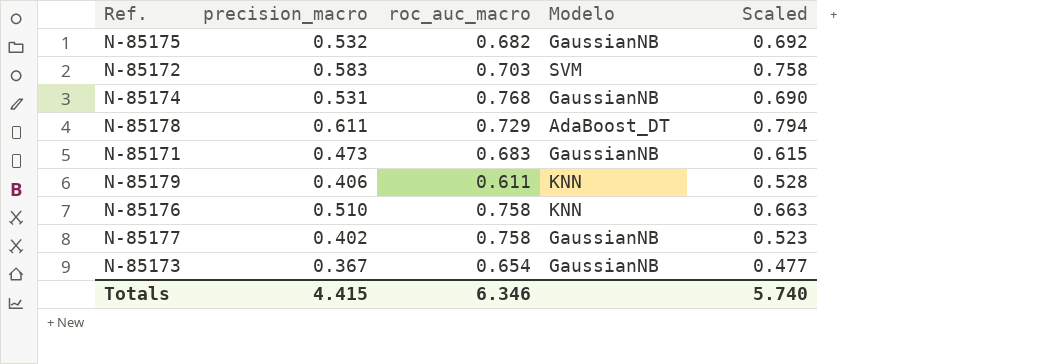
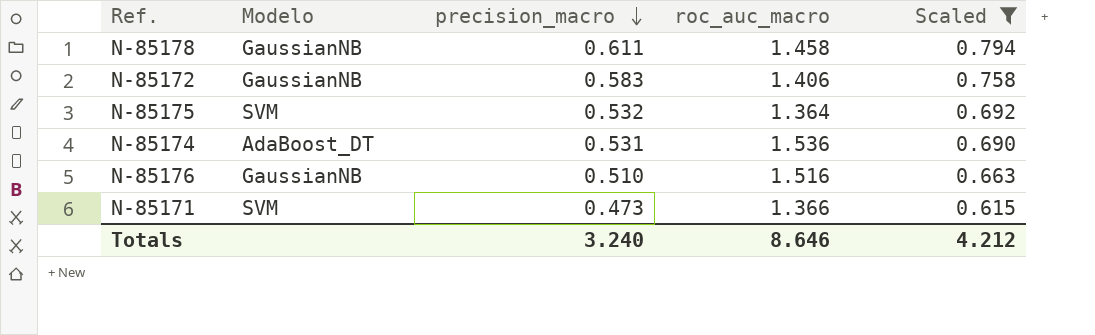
filter: none -> Scaled >= 0.615
row order: none -> precision_macro descending
column Modelo | position: 4 -> 2
N-85178 | Modelo: AdaBoost_DT -> GaussianNB
N-85178 | roc_auc_macro: 0.729 -> 1.458
N-85172 | Modelo: SVM -> GaussianNB
N-85172 | roc_auc_macro: 0.703 -> 1.406
N-85175 | Modelo: GaussianNB -> SVM
N-85175 | roc_auc_macro: 0.682 -> 1.364
N-85174 | Modelo: GaussianNB -> AdaBoost_DT
N-85174 | roc_auc_macro: 0.768 -> 1.536
N-85176 | Modelo: KNN -> GaussianNB
N-85176 | roc_auc_macro: 0.758 -> 1.516
N-85171 | Modelo: GaussianNB -> SVM
N-85171 | roc_auc_macro: 0.683 -> 1.366
Totals | precision_macro: 4.415 -> 3.240
Totals | roc_auc_macro: 6.346 -> 8.646
Totals | Scaled: 5.740 -> 4.212

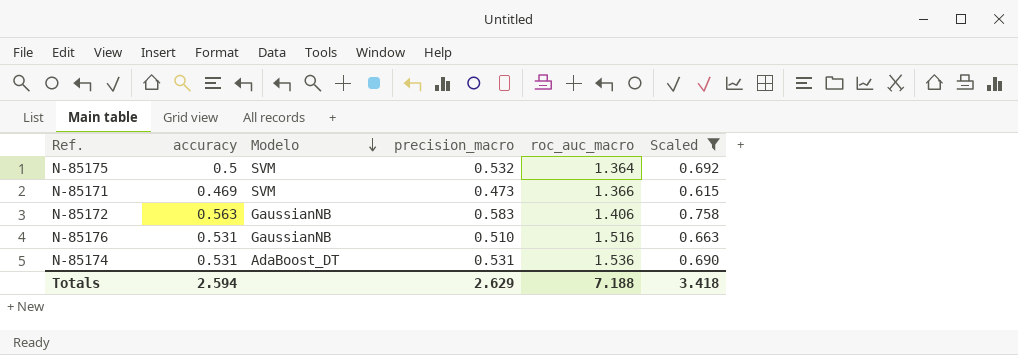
row order: precision_macro descending -> Modelo descending
column accuracy | position: none -> 2
row N-85178: GaussianNB | 0.611 | 1.458 | 0.794 -> none
Totals | precision_macro: 3.240 -> 2.629
Totals | roc_auc_macro: 8.646 -> 7.188
Totals | Scaled: 4.212 -> 3.418

